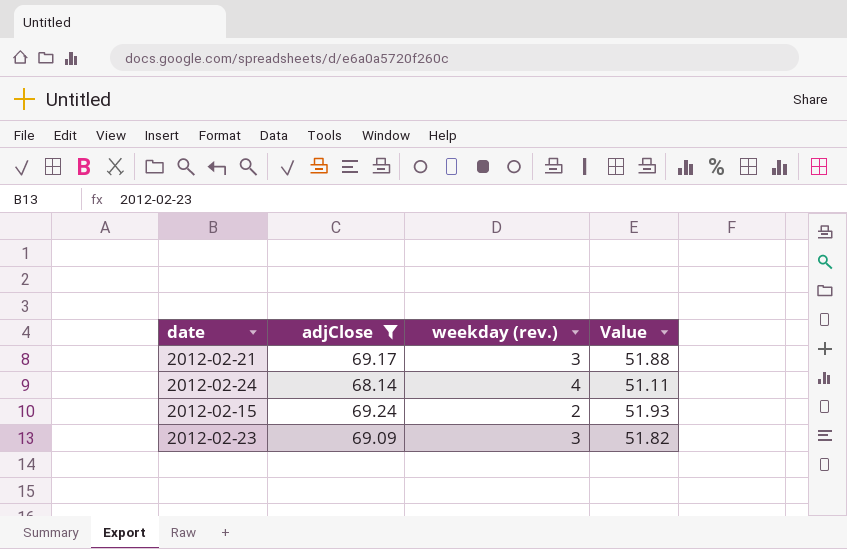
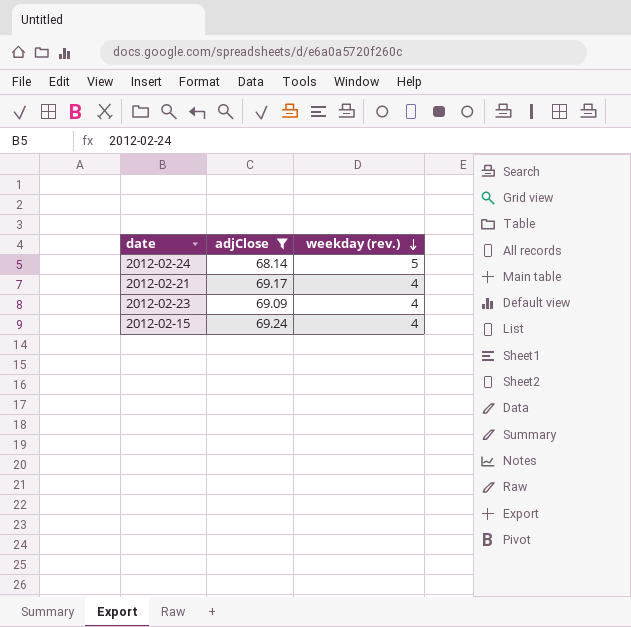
row order: none -> weekday (rev.) descending
column Value | formula: [adjClose] * 0.75 -> none
2012-02-24 | weekday (rev.): 4 -> 5
2012-02-21 | weekday (rev.): 3 -> 4
2012-02-23 | weekday (rev.): 3 -> 4
2012-02-15 | weekday (rev.): 2 -> 4

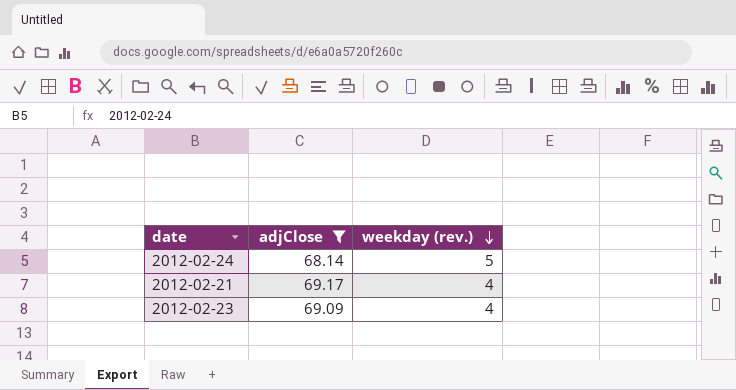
row 2012-02-15: 69.24 | 4 -> none

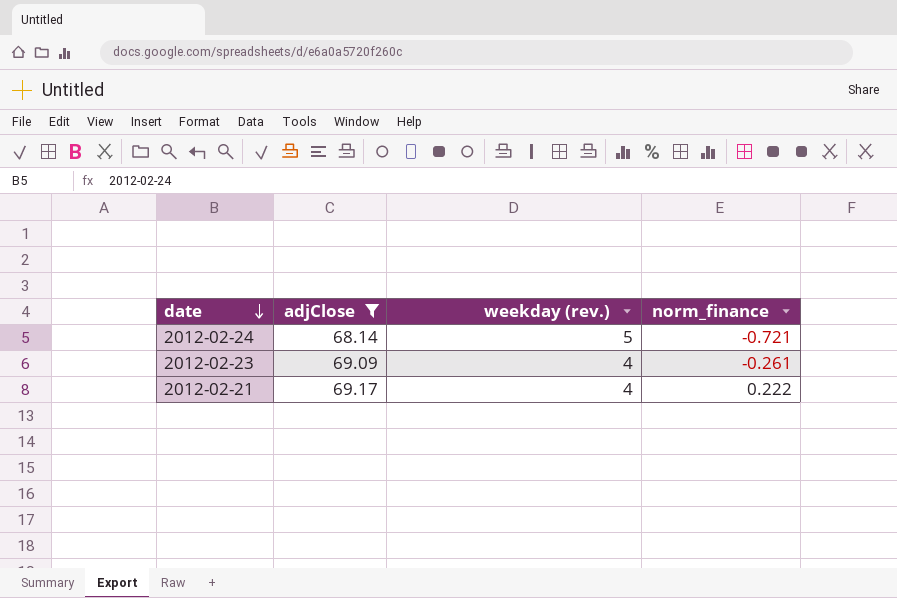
row order: weekday (rev.) descending -> date descending
column norm_finance | position: none -> 4

